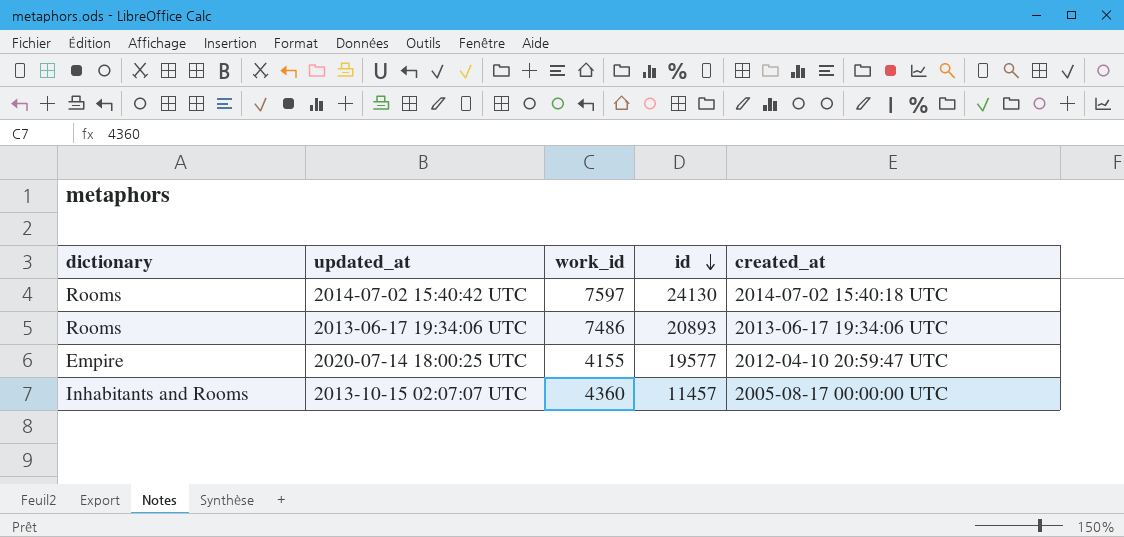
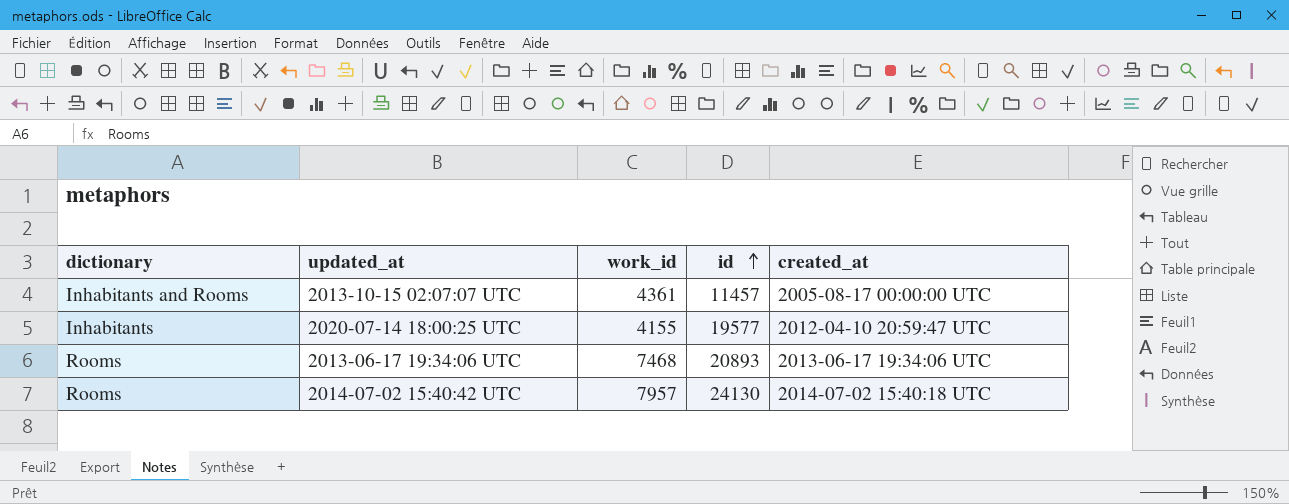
row order: id descending -> id ascending
2013-10-15 02:07:07 UTC | work_id: 4360 -> 4361
2020-07-14 18:00:25 UTC | dictionary: Empire -> Inhabitants
2013-06-17 19:34:06 UTC | work_id: 7486 -> 7468
2014-07-02 15:40:42 UTC | work_id: 7597 -> 7957

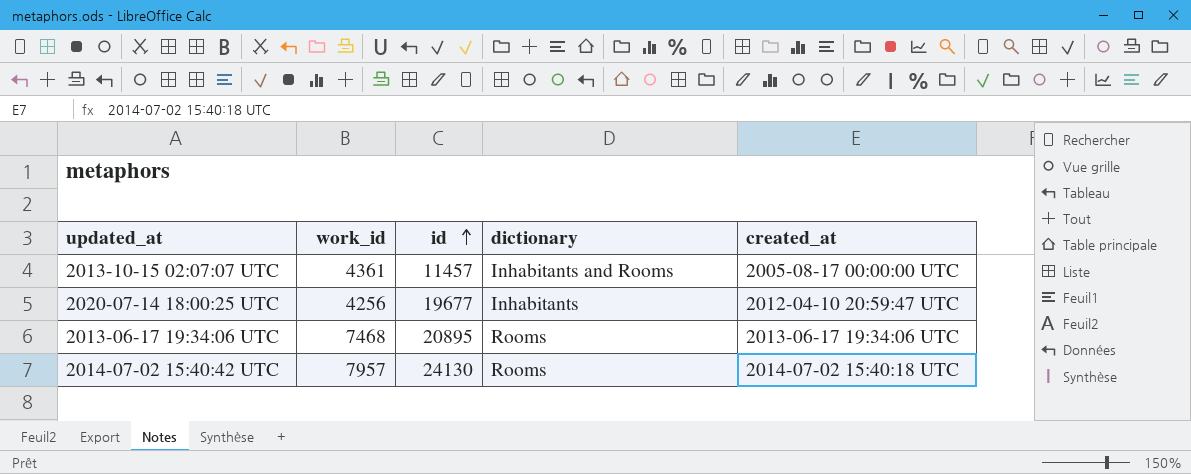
column dictionary | position: 1 -> 4
2020-07-14 18:00:25 UTC | work_id: 4155 -> 4256
2020-07-14 18:00:25 UTC | id: 19577 -> 19677
2013-06-17 19:34:06 UTC | id: 20893 -> 20895

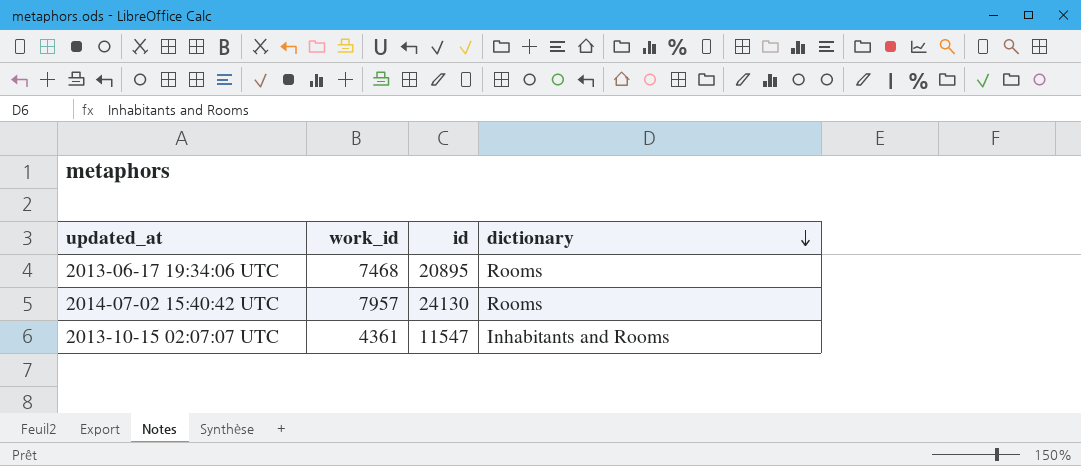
row order: id ascending -> dictionary descending
column created_at | position: 5 -> none
row 2020-07-14 18:00:25 UTC: 4256 | 19677 | Inhabitants | 2012-04-10 20:59:47 UTC -> none
2013-10-15 02:07:07 UTC | id: 11457 -> 11547

